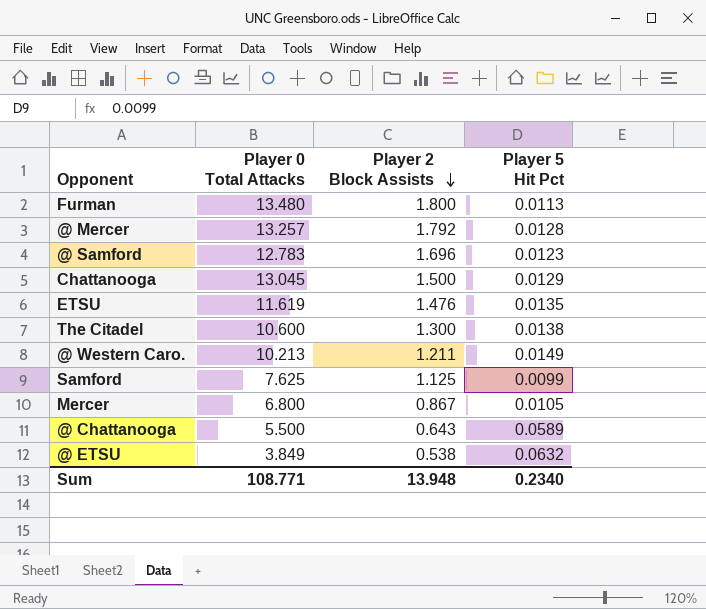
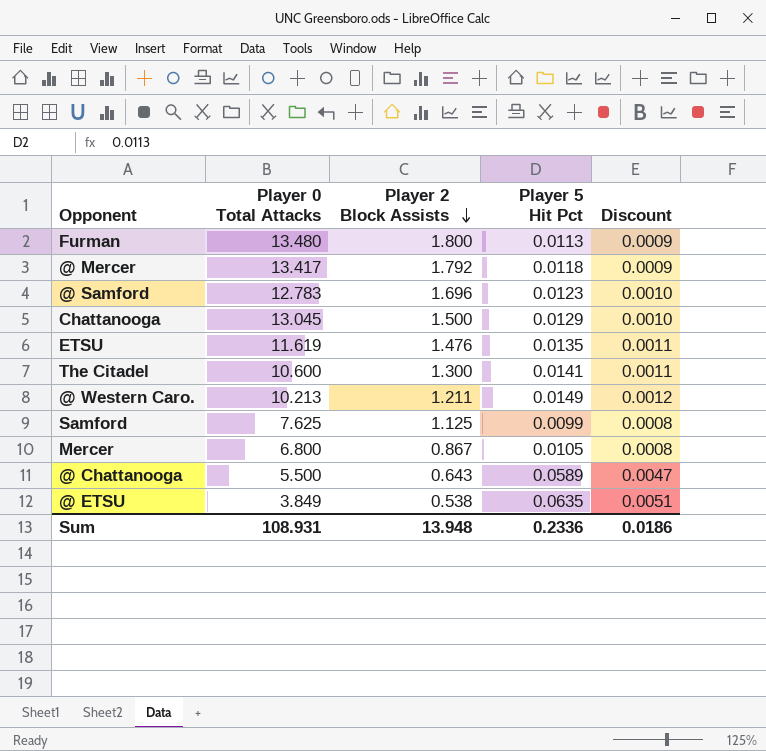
column Discount | formula: none -> [Player 5 Hit Pct] * 0.08
@ Mercer | Player 0 Total Attacks: 13.257 -> 13.417
@ Mercer | Player 5 Hit Pct: 0.0128 -> 0.0118
The Citadel | Player 5 Hit Pct: 0.0138 -> 0.0141
@ ETSU | Player 5 Hit Pct: 0.0632 -> 0.0635
Sum | Player 0 Total Attacks: 108.771 -> 108.931
Sum | Player 5 Hit Pct: 0.2340 -> 0.2336

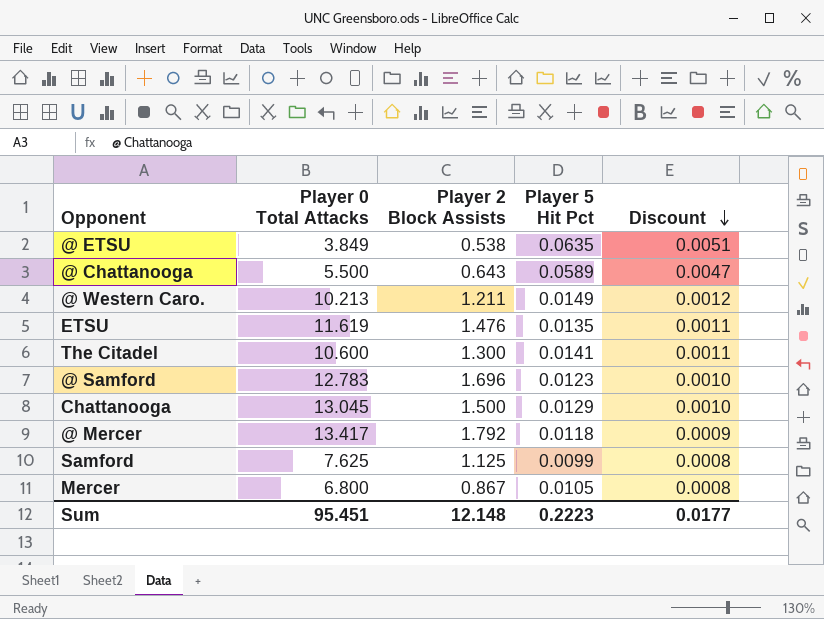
row order: Player 2 Block Assists descending -> Discount descending
row Furman: 13.480 | 1.800 | 0.0113 | 0.0009 -> none
Sum | Player 0 Total Attacks: 108.931 -> 95.451
Sum | Player 2 Block Assists: 13.948 -> 12.148
Sum | Player 5 Hit Pct: 0.2336 -> 0.2223
Sum | Discount: 0.0186 -> 0.0177

